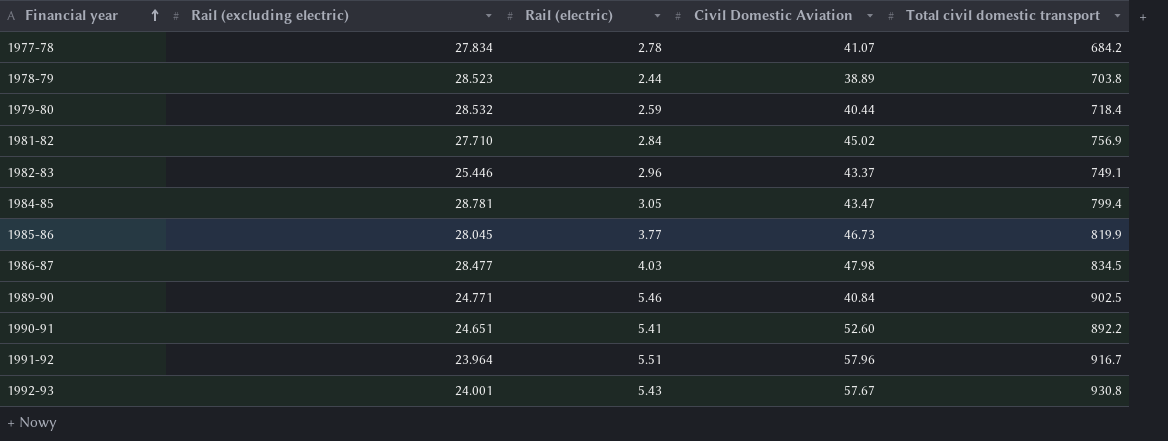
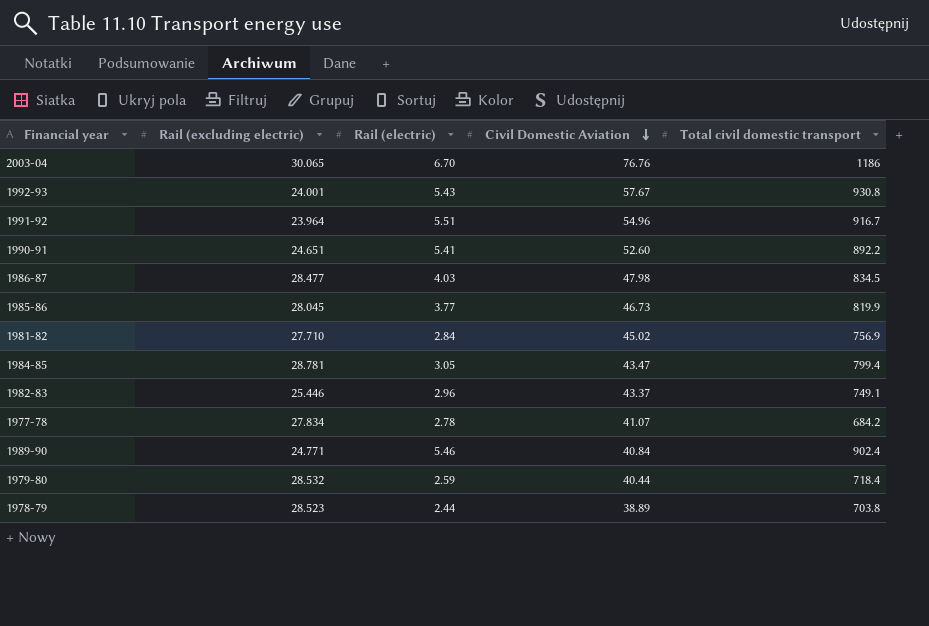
row order: Financial year ascending -> Civil Domestic Aviation descending
row 2003-04: none -> 30.065 | 6.70 | 76.76 | 1186
1991-92 | Civil Domestic Aviation: 57.96 -> 54.96
1989-90 | Total civil domestic transport: 902.5 -> 902.4

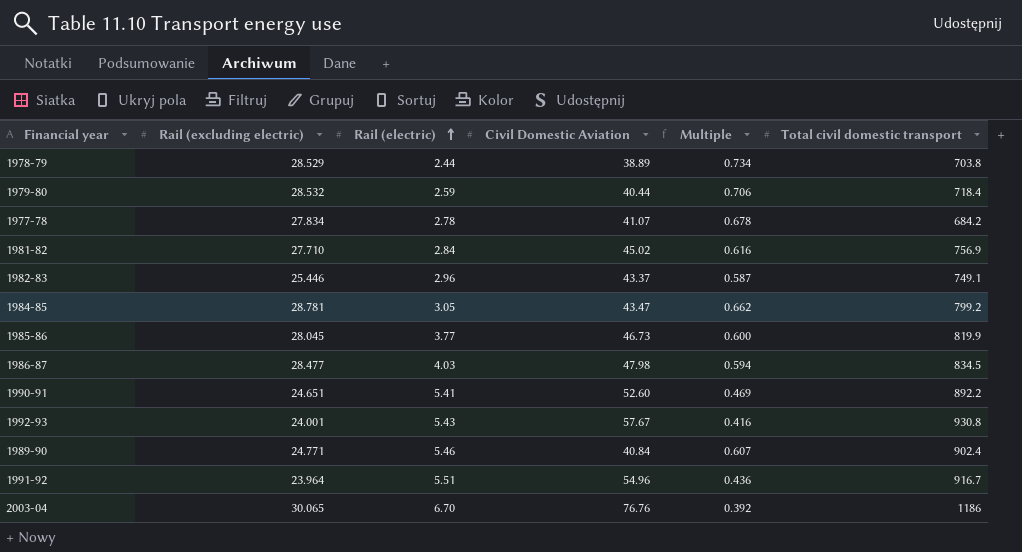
row order: Civil Domestic Aviation descending -> Rail (electric) ascending
column Multiple | formula: none -> [Rail (excluding electric)] / [Civil Domestic Aviation]
1978-79 | Rail (excluding electric): 28.523 -> 28.529
1984-85 | Total civil domestic transport: 799.4 -> 799.2

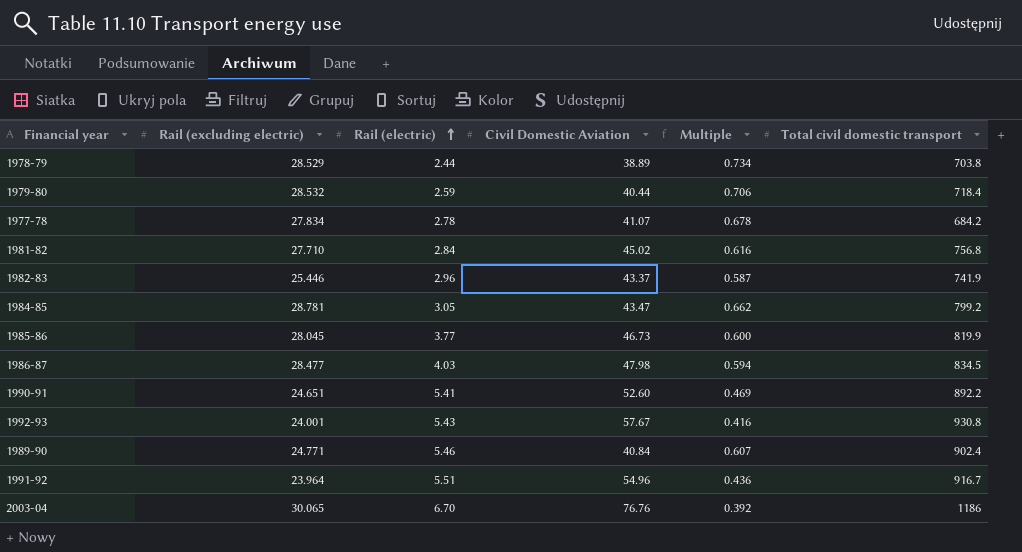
1981-82 | Total civil domestic transport: 756.9 -> 756.8
1982-83 | Total civil domestic transport: 749.1 -> 741.9

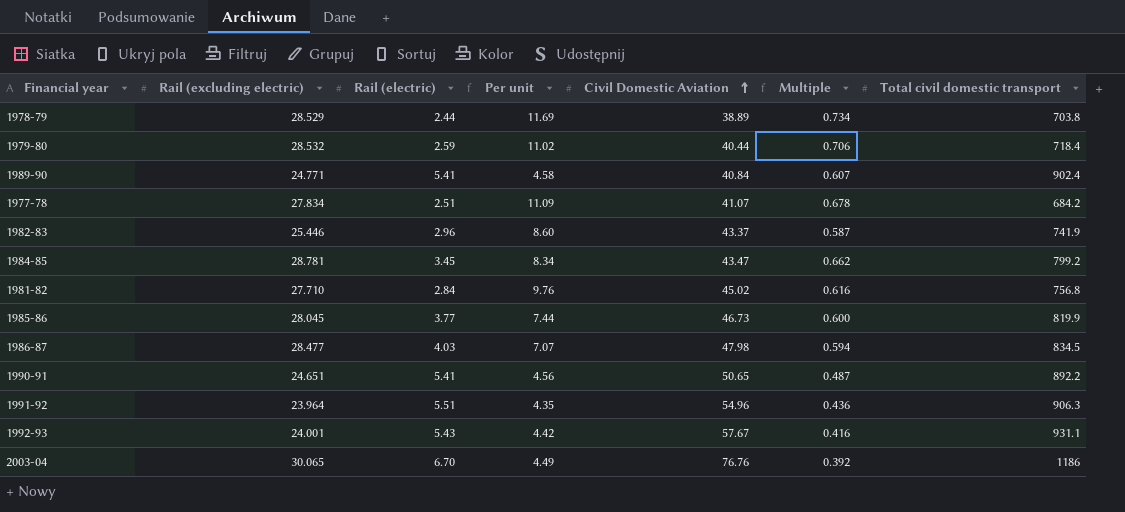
row order: Rail (electric) ascending -> Civil Domestic Aviation ascending
column Per unit | formula: none -> [Rail (excluding electric)] / [Rail (electric)]
1989-90 | Rail (electric): 5.46 -> 5.41
1977-78 | Rail (electric): 2.78 -> 2.51
1984-85 | Rail (electric): 3.05 -> 3.45
1990-91 | Civil Domestic Aviation: 52.60 -> 50.65
1990-91 | Multiple: 0.469 -> 0.487
1991-92 | Total civil domestic transport: 916.7 -> 906.3
1992-93 | Total civil domestic transport: 930.8 -> 931.1

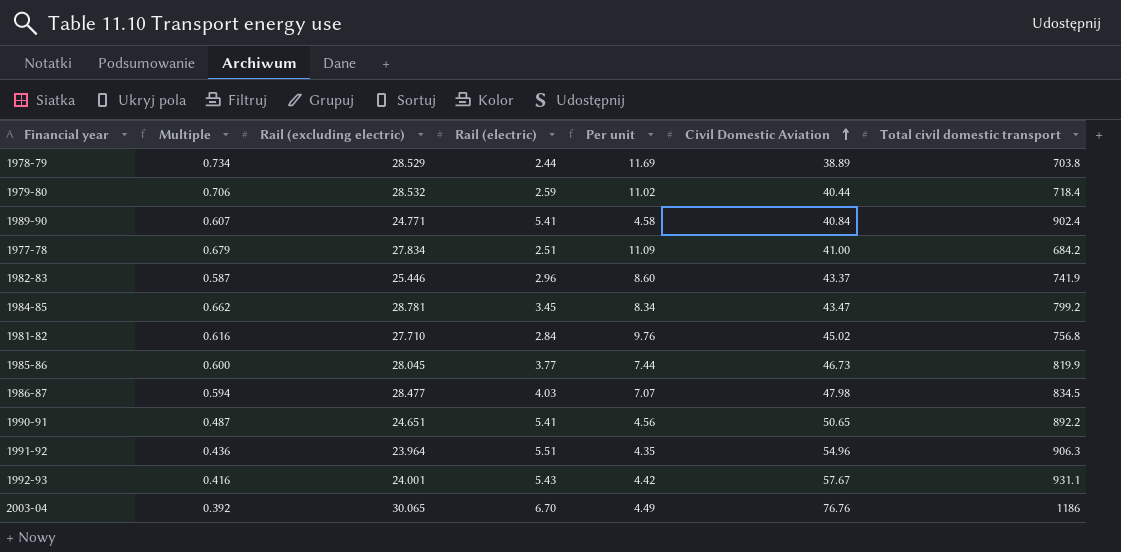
column Multiple | position: 6 -> 2
1977-78 | Multiple: 0.678 -> 0.679
1977-78 | Civil Domestic Aviation: 41.07 -> 41.00

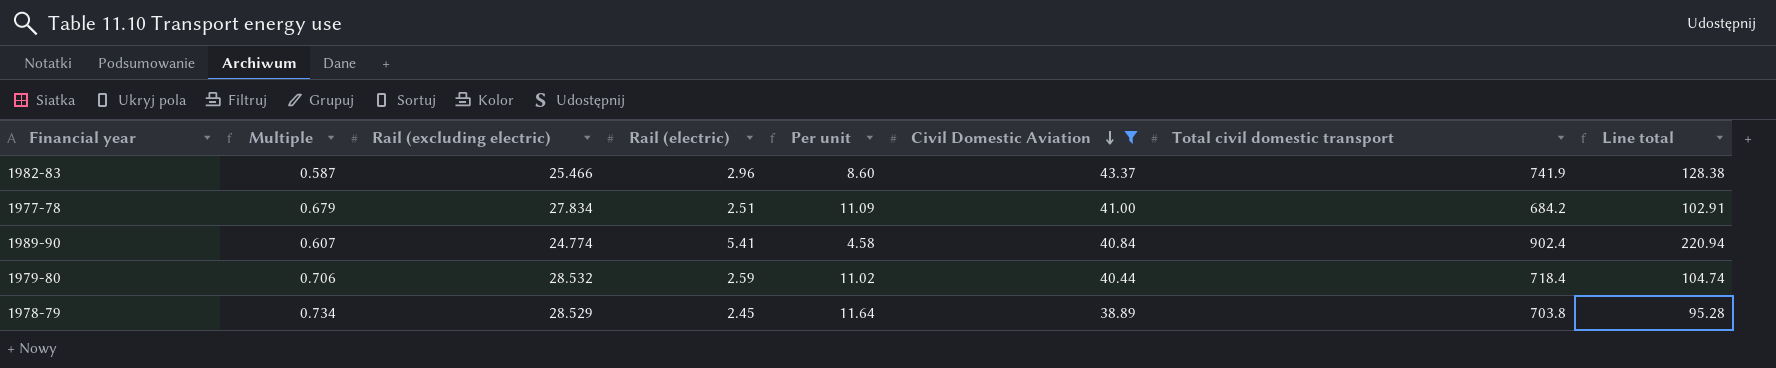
filter: none -> Civil Domestic Aviation <= 43.37
row order: Civil Domestic Aviation ascending -> Civil Domestic Aviation descending
column Line total | formula: none -> [Rail (electric)] * [Civil Domestic Aviation]
1982-83 | Rail (excluding electric): 25.446 -> 25.466
1989-90 | Rail (excluding electric): 24.771 -> 24.774
1978-79 | Rail (electric): 2.44 -> 2.45
1978-79 | Per unit: 11.69 -> 11.64

